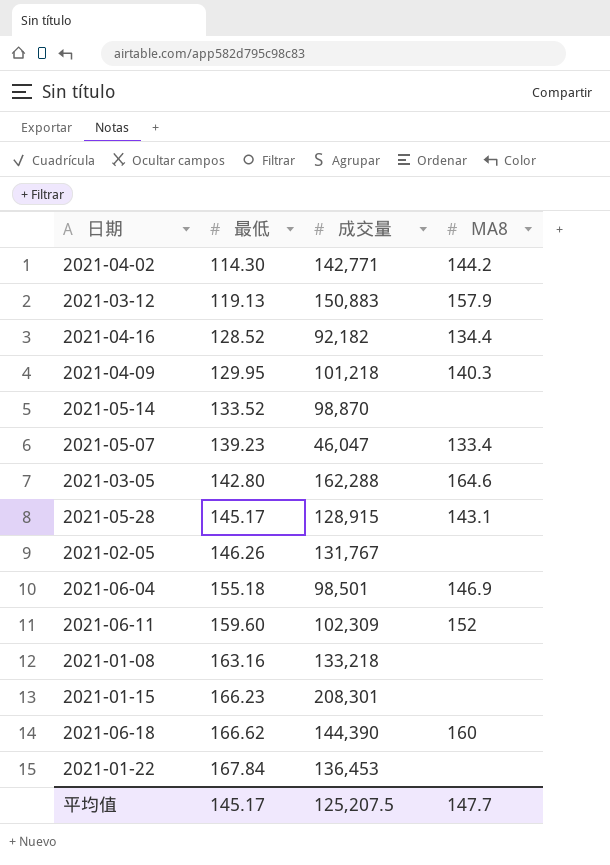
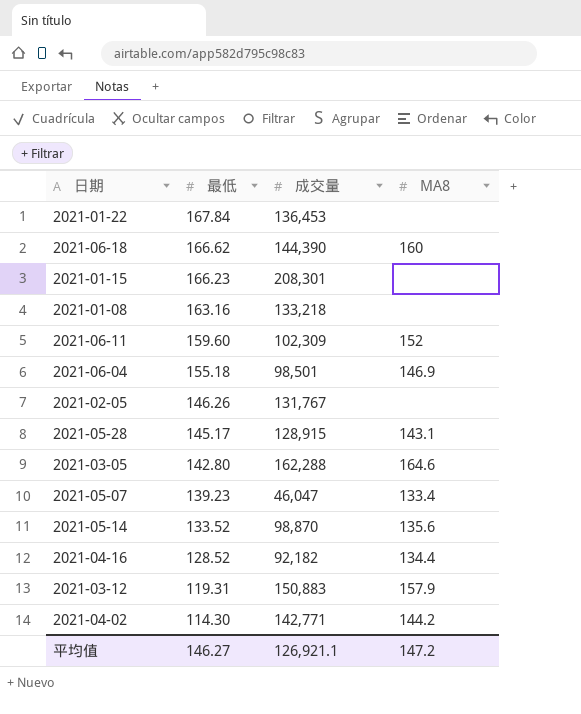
row order: 最低 ascending -> 最低 descending
row 2021-04-09: 129.95 | 101,218 | 140.3 -> none
2021-05-14 | MA8: none -> 135.6
2021-03-12 | 最低: 119.13 -> 119.31
平均值 | 最低: 145.17 -> 146.27
平均值 | 成交量: 125,207.5 -> 126,921.1
平均值 | MA8: 147.7 -> 147.2

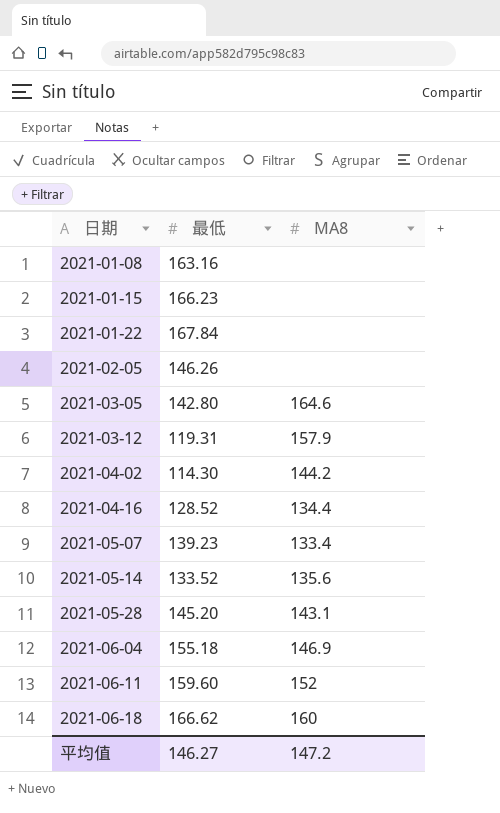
row order: 最低 descending -> 日期 ascending
column 成交量 | position: 3 -> none
2021-05-28 | 最低: 145.17 -> 145.20

